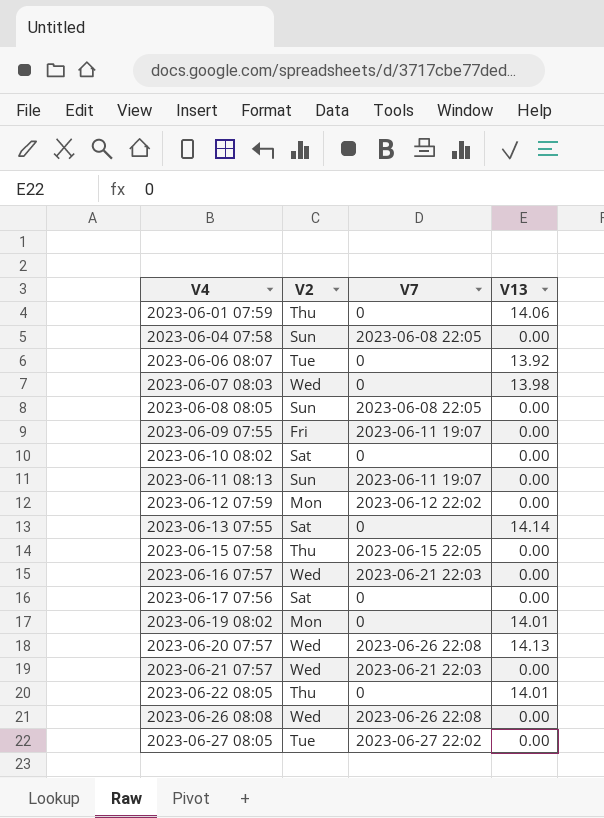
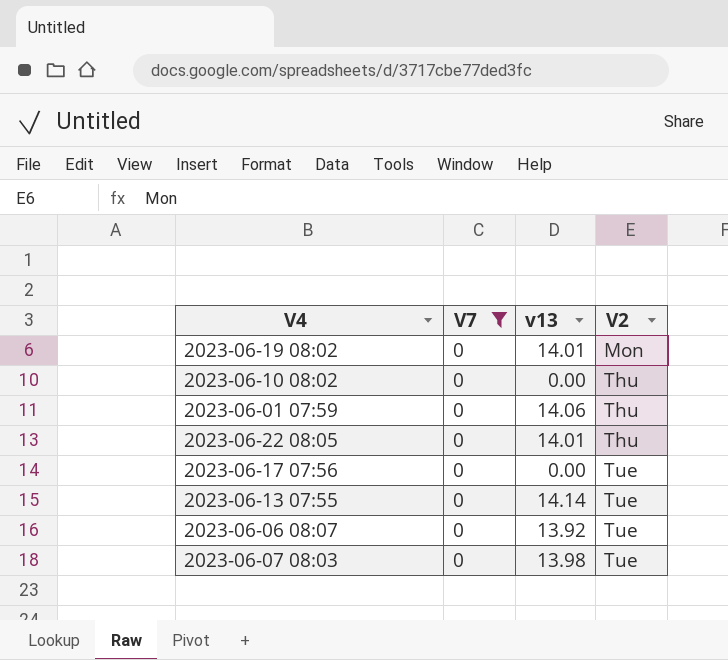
filter: none -> V7 = 0
row order: V4 ascending -> V2 ascending
column name: V13 -> v13
column V2 | position: 2 -> 4
2023-06-10 08:02 | V2: Sat -> Thu
2023-06-17 07:56 | V2: Sat -> Tue
2023-06-13 07:55 | V2: Sat -> Tue
2023-06-07 08:03 | V2: Wed -> Tue

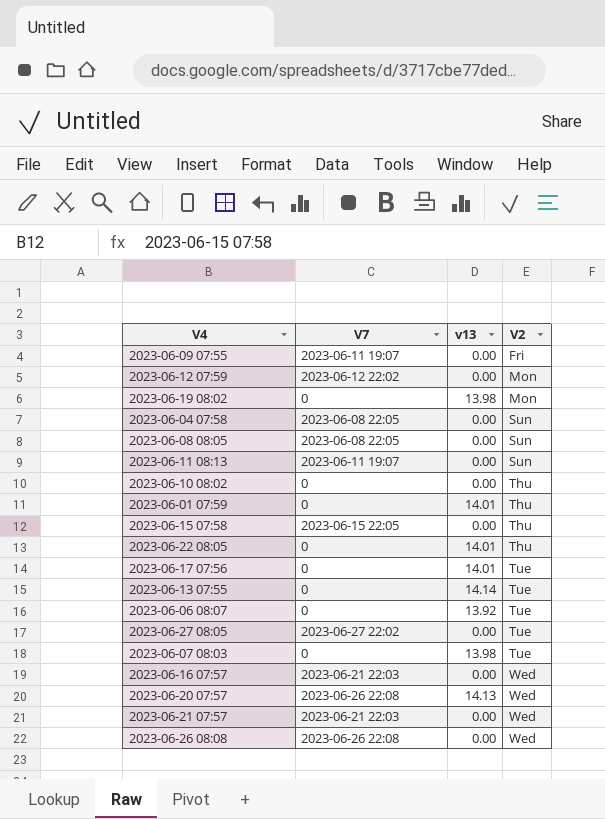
filter: V7 = 0 -> none
2023-06-19 08:02 | v13: 14.01 -> 13.98
2023-06-01 07:59 | v13: 14.06 -> 14.01
2023-06-17 07:56 | v13: 0.00 -> 14.01

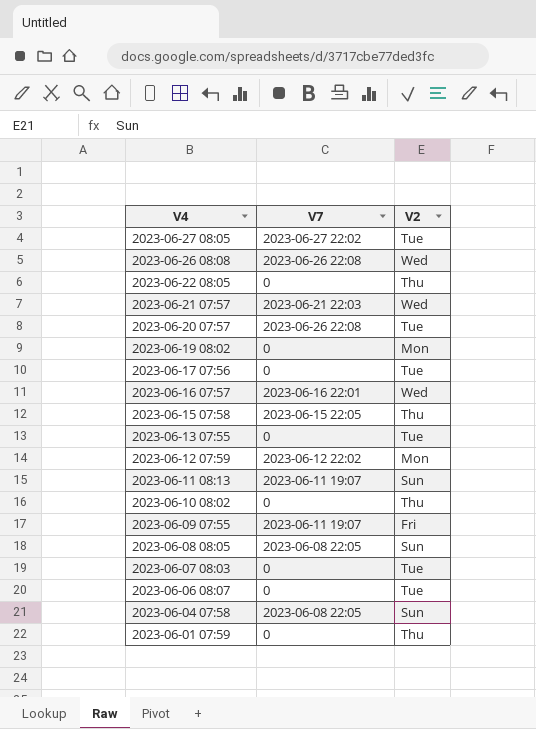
row order: V2 ascending -> V4 descending
column v13 | position: 3 -> none
2023-06-20 07:57 | V2: Wed -> Tue
2023-06-16 07:57 | V7: 2023-06-21 22:03 -> 2023-06-16 22:01

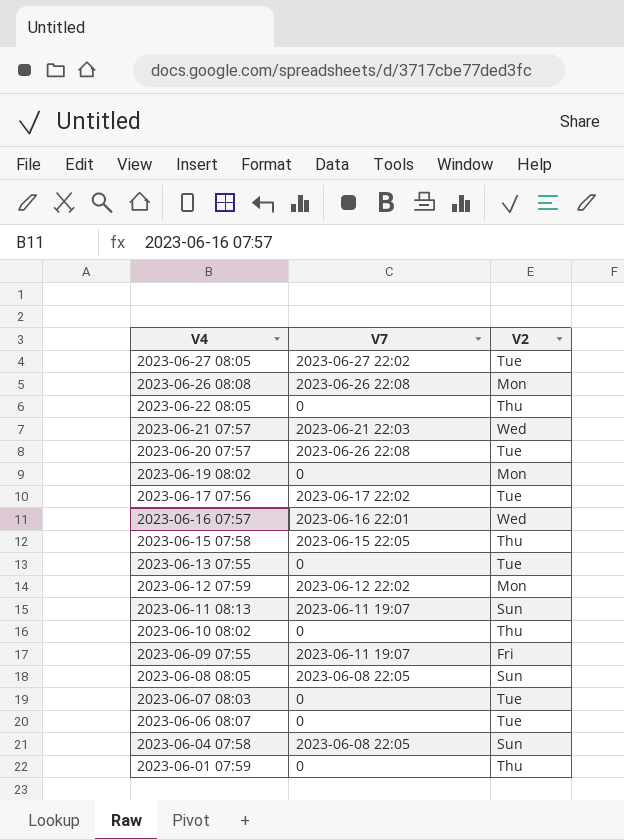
2023-06-26 08:08 | V2: Wed -> Mon
2023-06-17 07:56 | V7: 0 -> 2023-06-17 22:02

